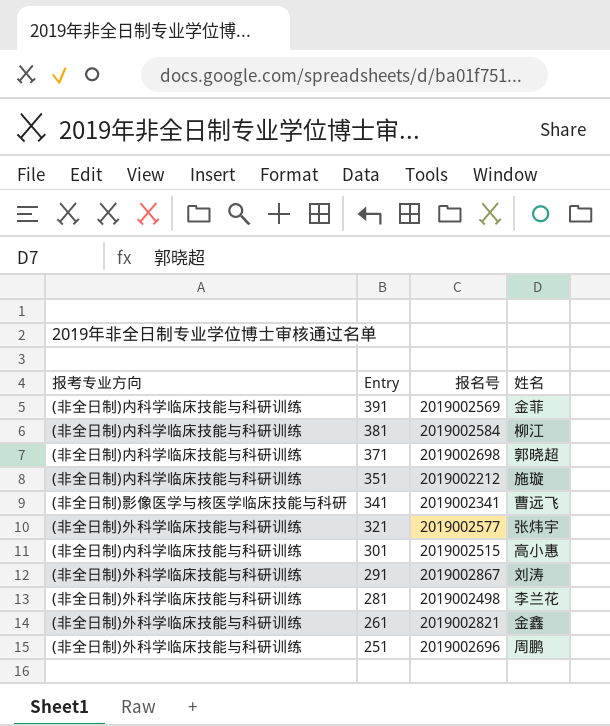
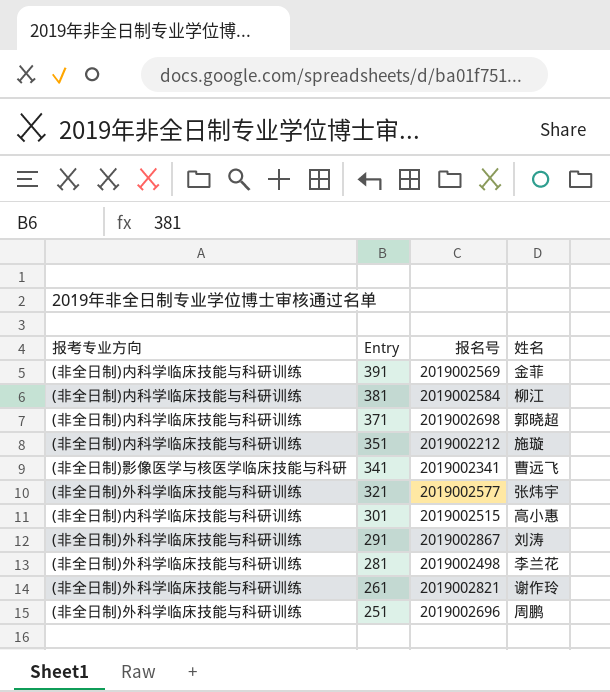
261 | 姓名: 金鑫 -> 谢作玲

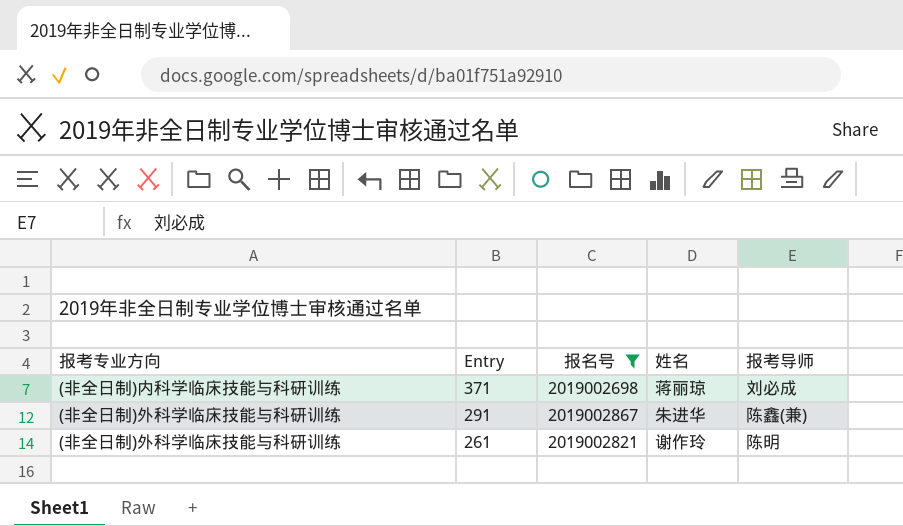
filter: none -> 报名号 >= 2019002698
column 报考导师 | position: none -> 5
371 | 姓名: 郭晓超 -> 蒋丽琼
291 | 姓名: 刘涛 -> 朱进华

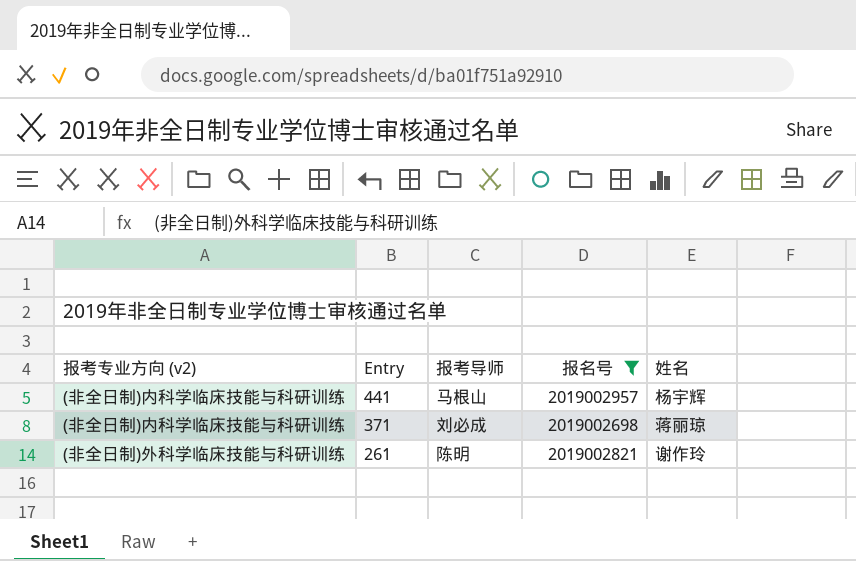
column name: 报考专业方向 -> 报考专业方向 (v2)
column 报考导师 | position: 5 -> 3
row 291: (非全日制)外科学临床技能与科研训练 | 2019002867 | 朱进华 | 陈鑫(兼) -> none
row 441: none -> (非全日制)内科学临床技能与科研训练 | 马根山 | 2019002957 | 杨宇辉

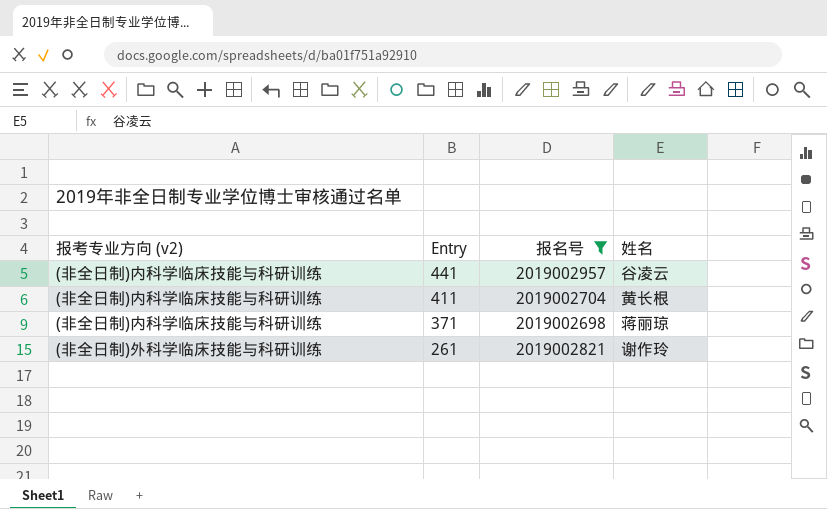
column 报考导师 | position: 3 -> none
441 | 姓名: 杨宇辉 -> 谷凌云
row 411: none -> (非全日制)内科学临床技能与科研训练 | 2019002704 | 黄长根

